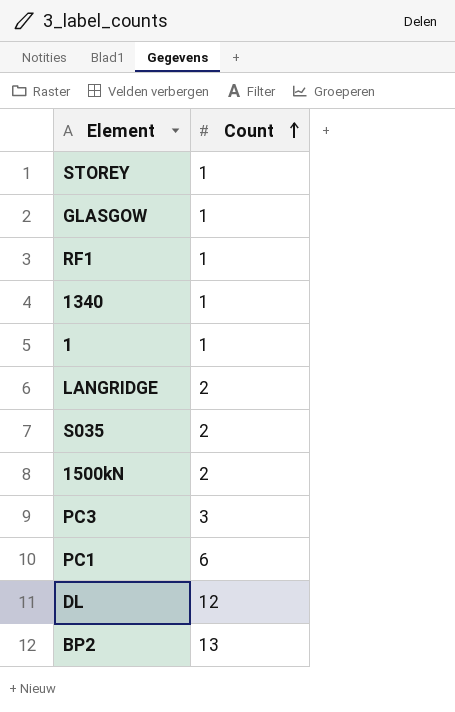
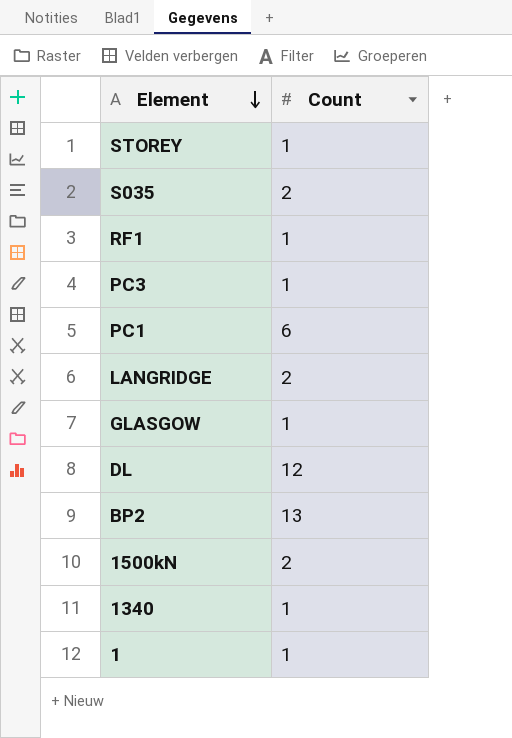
row order: Count ascending -> Element descending
PC3 | Count: 3 -> 1

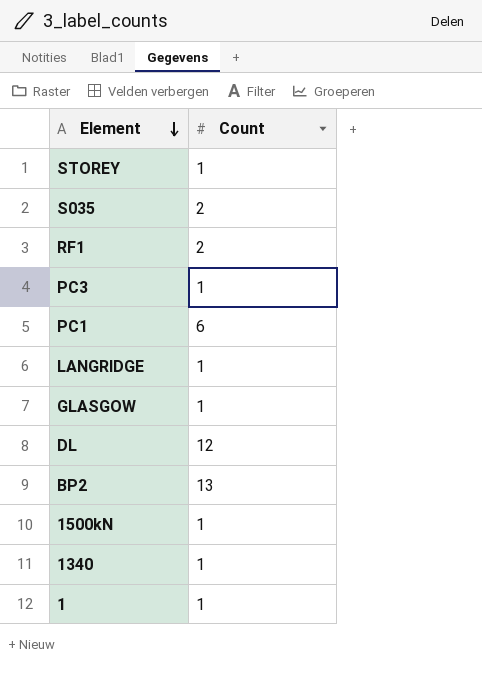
RF1 | Count: 1 -> 2
LANGRIDGE | Count: 2 -> 1
1500kN | Count: 2 -> 1

